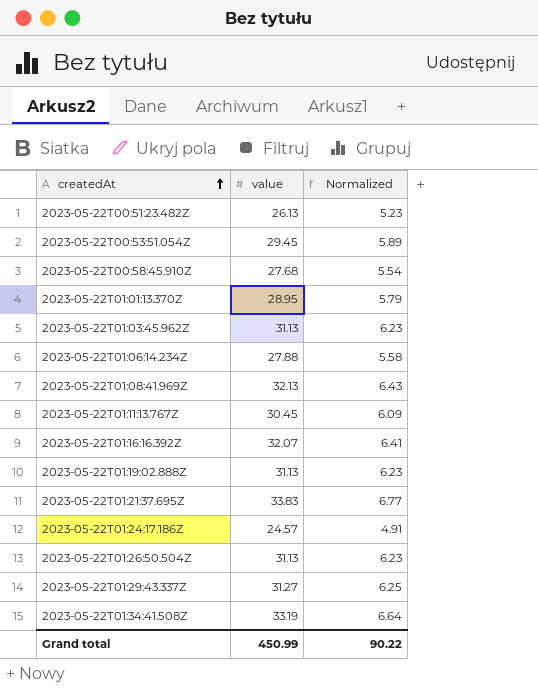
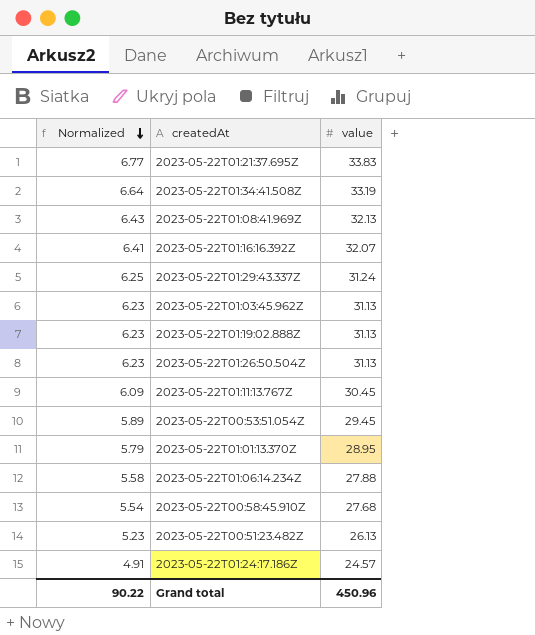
row order: createdAt ascending -> Normalized descending
column Normalized | position: 3 -> 1
2023-05-22T01:29:43.337Z | value: 31.27 -> 31.24
Grand total | value: 450.99 -> 450.96

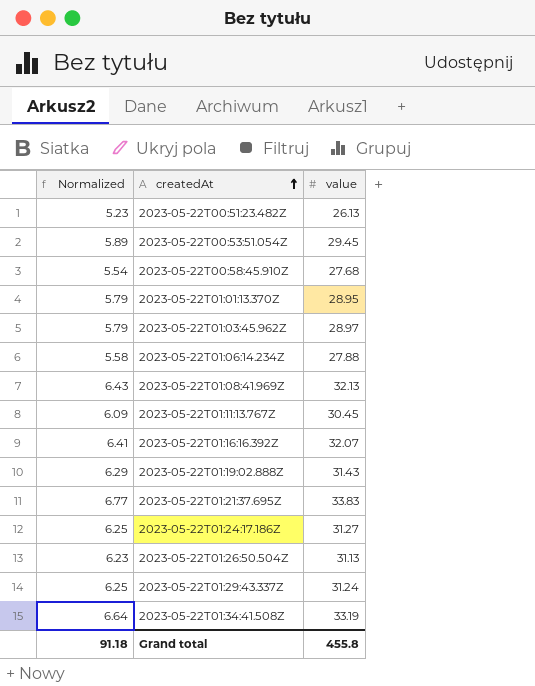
row order: Normalized descending -> createdAt ascending
2023-05-22T01:03:45.962Z | Normalized: 6.23 -> 5.79
2023-05-22T01:03:45.962Z | value: 31.13 -> 28.97
2023-05-22T01:19:02.888Z | Normalized: 6.23 -> 6.29
2023-05-22T01:19:02.888Z | value: 31.13 -> 31.43
2023-05-22T01:24:17.186Z | Normalized: 4.91 -> 6.25
2023-05-22T01:24:17.186Z | value: 24.57 -> 31.27
Grand total | Normalized: 90.22 -> 91.18
Grand total | value: 450.96 -> 455.8

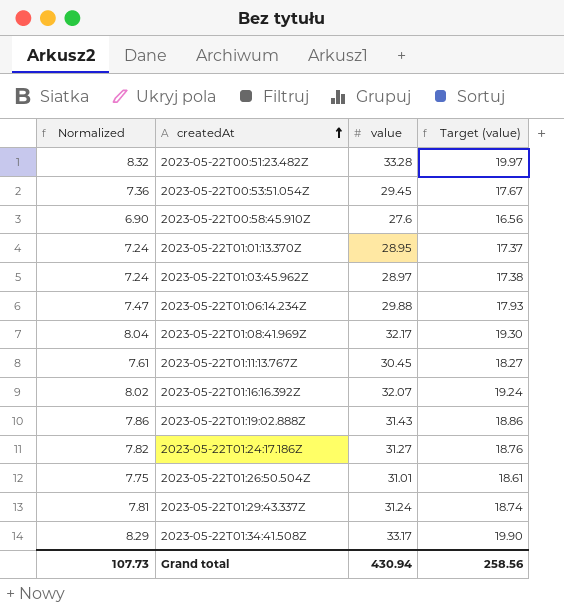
column Normalized | formula: [value] * 0.2 -> [value] * 0.25
column Target (value) | formula: none -> [value] * 0.6
row 2023-05-22T01:21:37.695Z: 6.77 | 33.83 -> none
2023-05-22T00:51:23.482Z | value: 26.13 -> 33.28
2023-05-22T00:58:45.910Z | value: 27.68 -> 27.6
2023-05-22T01:06:14.234Z | value: 27.88 -> 29.88
2023-05-22T01:08:41.969Z | value: 32.13 -> 32.17
2023-05-22T01:26:50.504Z | value: 31.13 -> 31.01
2023-05-22T01:34:41.508Z | value: 33.19 -> 33.17
Grand total | Normalized: 91.18 -> 107.73
Grand total | value: 455.8 -> 430.94

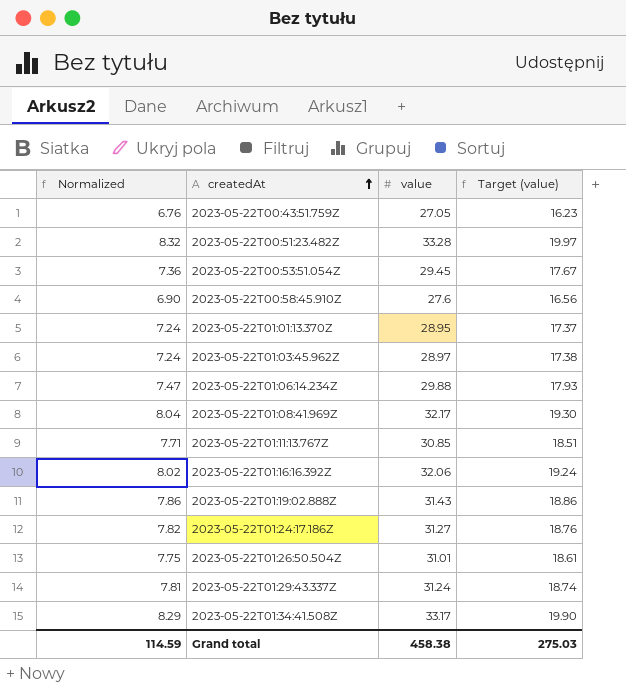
row 2023-05-22T00:43:51.759Z: none -> 6.76 | 27.05 | 16.23
2023-05-22T01:11:13.767Z | Normalized: 7.61 -> 7.71
2023-05-22T01:11:13.767Z | value: 30.45 -> 30.85
2023-05-22T01:11:13.767Z | Target (value): 18.27 -> 18.51
2023-05-22T01:16:16.392Z | value: 32.07 -> 32.06
Grand total | Normalized: 107.73 -> 114.59
Grand total | value: 430.94 -> 458.38
Grand total | Target (value): 258.56 -> 275.03

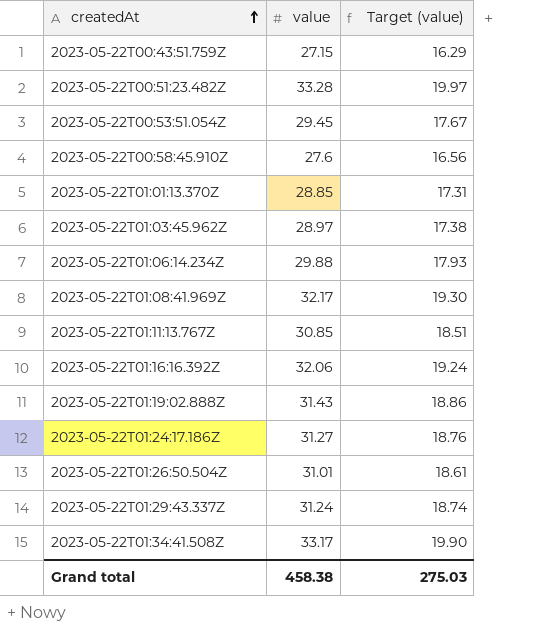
column Normalized | formula: [value] * 0.25 -> none
2023-05-22T00:43:51.759Z | value: 27.05 -> 27.15
2023-05-22T00:43:51.759Z | Target (value): 16.23 -> 16.29
2023-05-22T01:01:13.370Z | value: 28.95 -> 28.85
2023-05-22T01:01:13.370Z | Target (value): 17.37 -> 17.31

